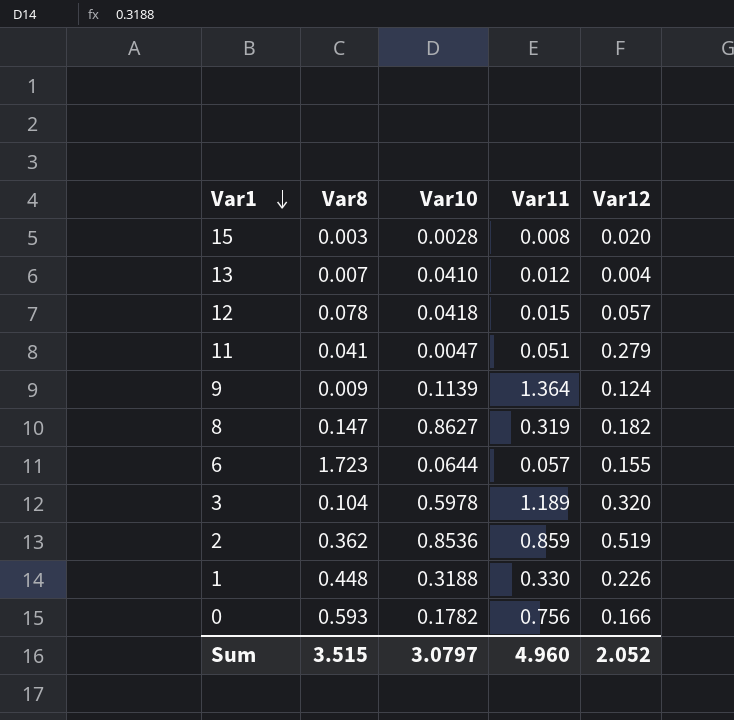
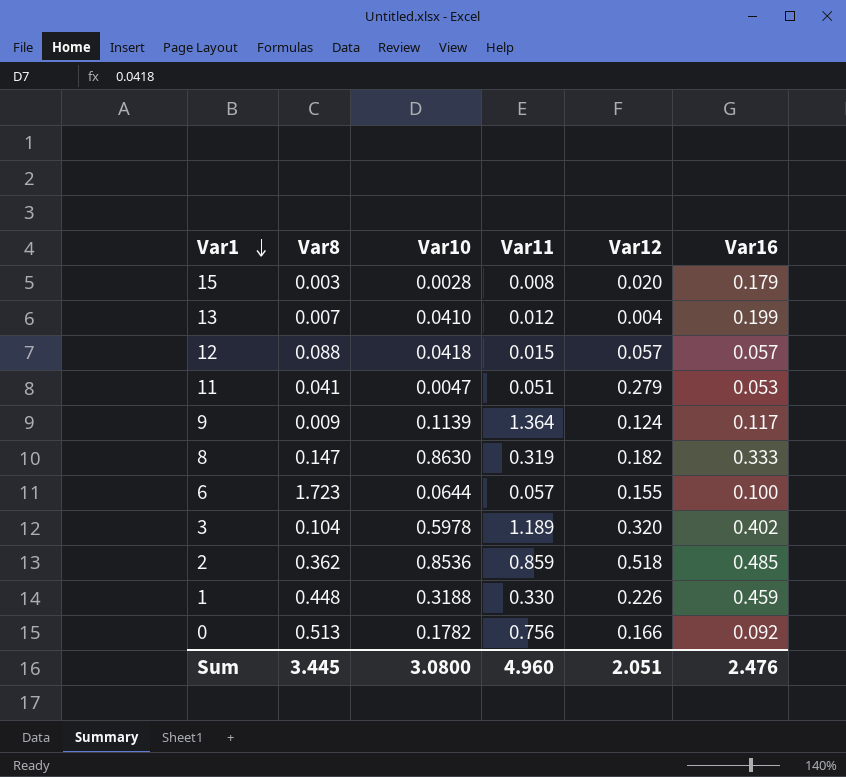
column Var16 | position: none -> 6
12 | Var8: 0.078 -> 0.088
8 | Var10: 0.8627 -> 0.8630
2 | Var12: 0.519 -> 0.518
0 | Var8: 0.593 -> 0.513
Sum | Var8: 3.515 -> 3.445
Sum | Var10: 3.0797 -> 3.0800
Sum | Var12: 2.052 -> 2.051

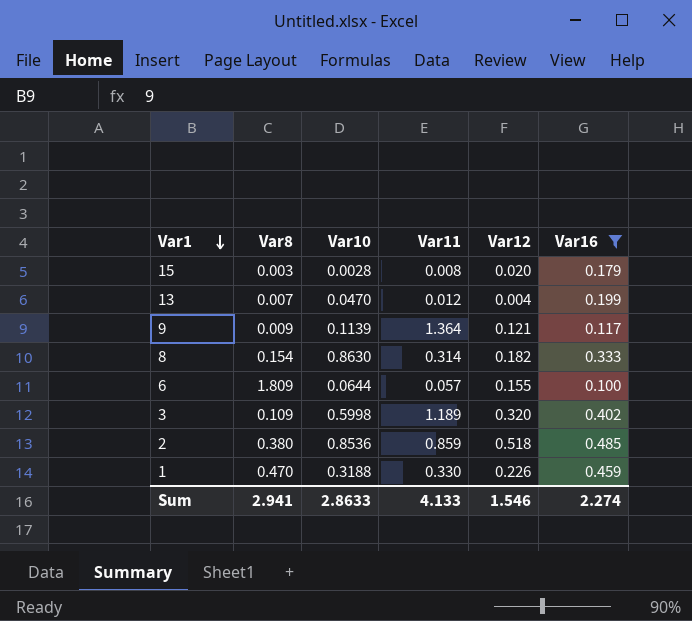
filter: none -> Var16 >= 0.100
13 | Var10: 0.0410 -> 0.0470
9 | Var12: 0.124 -> 0.121
8 | Var8: 0.147 -> 0.154
8 | Var11: 0.319 -> 0.314
6 | Var8: 1.723 -> 1.809
3 | Var8: 0.104 -> 0.109
3 | Var10: 0.5978 -> 0.5998
2 | Var8: 0.362 -> 0.380
1 | Var8: 0.448 -> 0.470
Sum | Var8: 3.445 -> 2.941
Sum | Var10: 3.0800 -> 2.8633
Sum | Var11: 4.960 -> 4.133
Sum | Var12: 2.051 -> 1.546
Sum | Var16: 2.476 -> 2.274

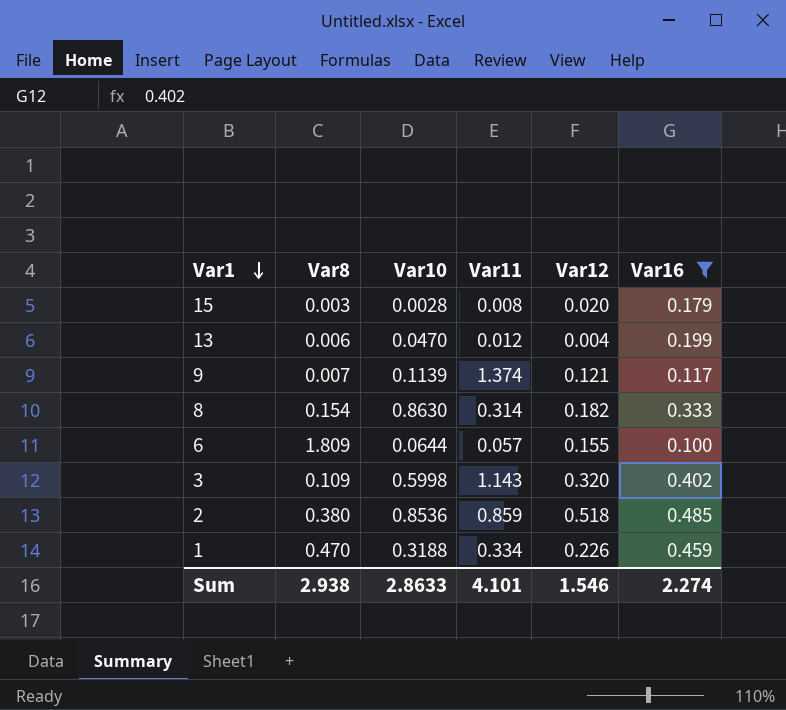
13 | Var8: 0.007 -> 0.006
9 | Var8: 0.009 -> 0.007
9 | Var11: 1.364 -> 1.374
3 | Var11: 1.189 -> 1.143
1 | Var11: 0.330 -> 0.334
Sum | Var8: 2.941 -> 2.938
Sum | Var11: 4.133 -> 4.101

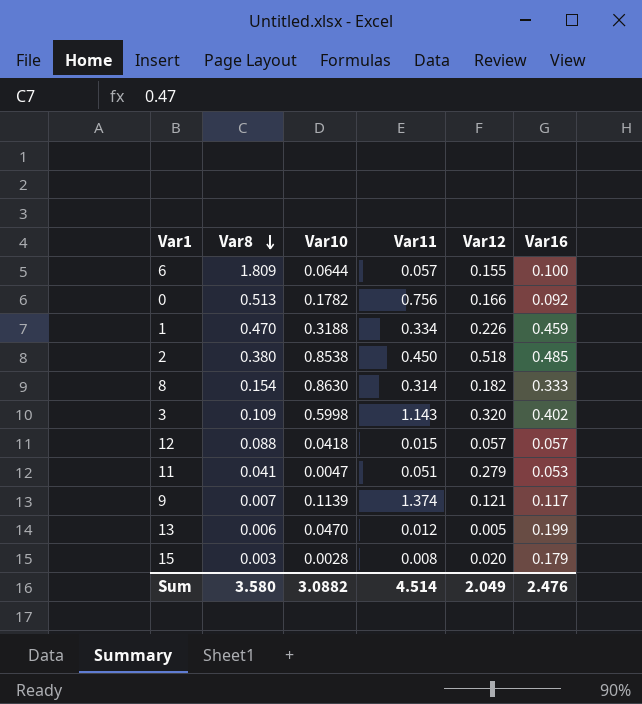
filter: Var16 >= 0.100 -> none
row order: Var1 descending -> Var8 descending
2 | Var10: 0.8536 -> 0.8538
2 | Var11: 0.859 -> 0.450
13 | Var12: 0.004 -> 0.005
Sum | Var8: 2.938 -> 3.580
Sum | Var10: 2.8633 -> 3.0882
Sum | Var11: 4.101 -> 4.514
Sum | Var12: 1.546 -> 2.049
Sum | Var16: 2.274 -> 2.476

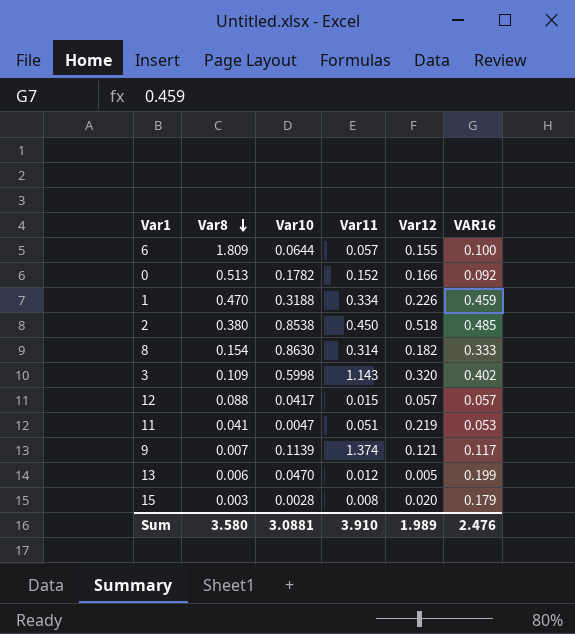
column name: Var16 -> VAR16
0 | Var11: 0.756 -> 0.152
12 | Var10: 0.0418 -> 0.0417
11 | Var12: 0.279 -> 0.219
Sum | Var10: 3.0882 -> 3.0881
Sum | Var11: 4.514 -> 3.910
Sum | Var12: 2.049 -> 1.989

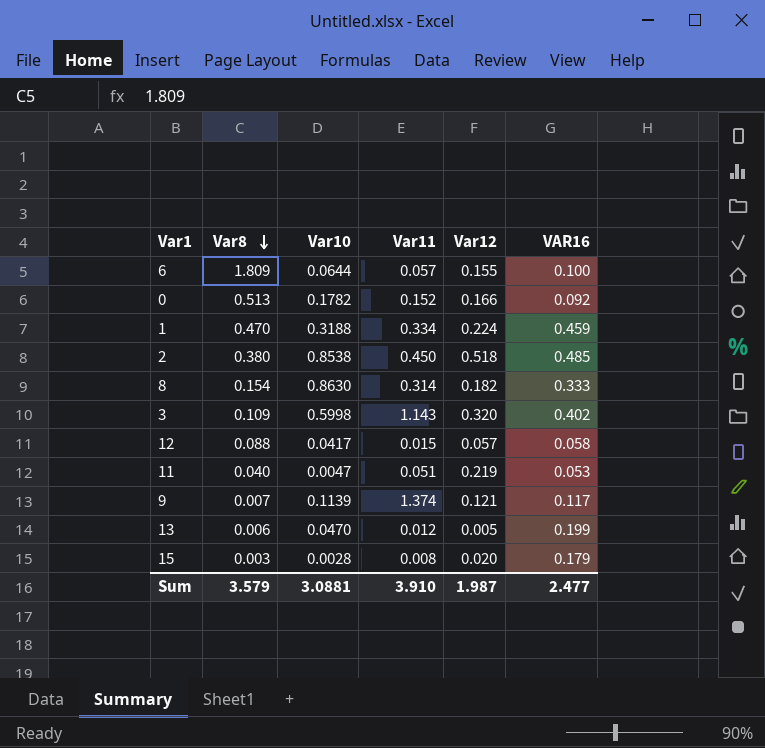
1 | Var12: 0.226 -> 0.224
12 | VAR16: 0.057 -> 0.058
11 | Var8: 0.041 -> 0.040
Sum | Var8: 3.580 -> 3.579
Sum | Var12: 1.989 -> 1.987
Sum | VAR16: 2.476 -> 2.477

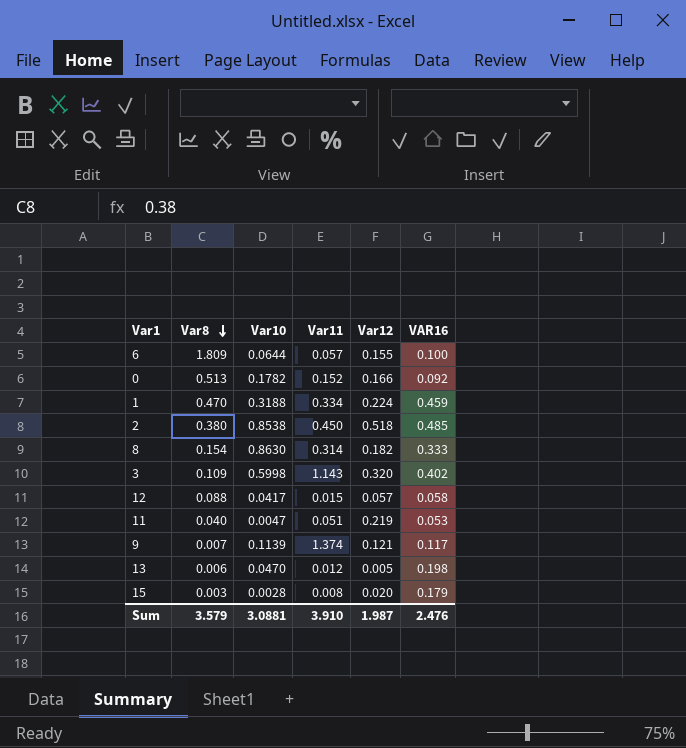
13 | VAR16: 0.199 -> 0.198
Sum | VAR16: 2.477 -> 2.476

